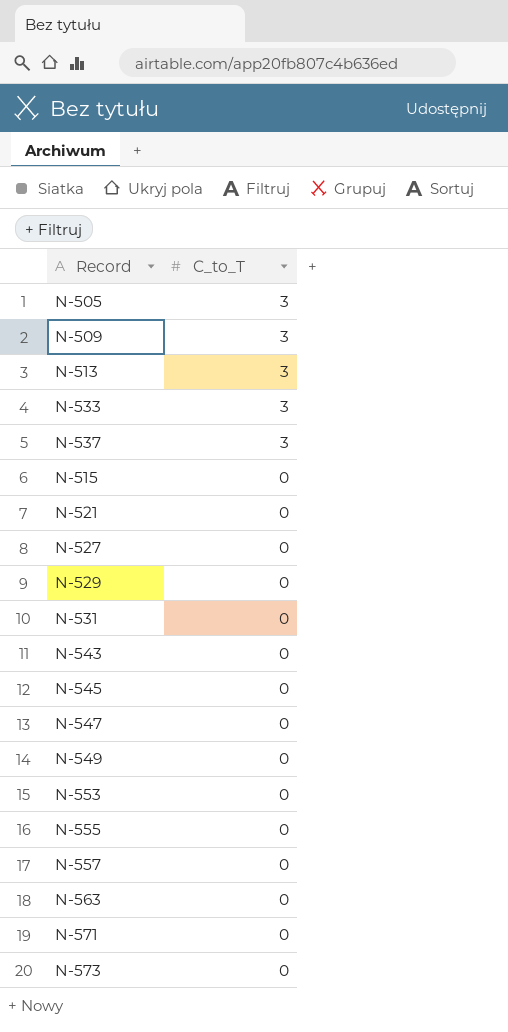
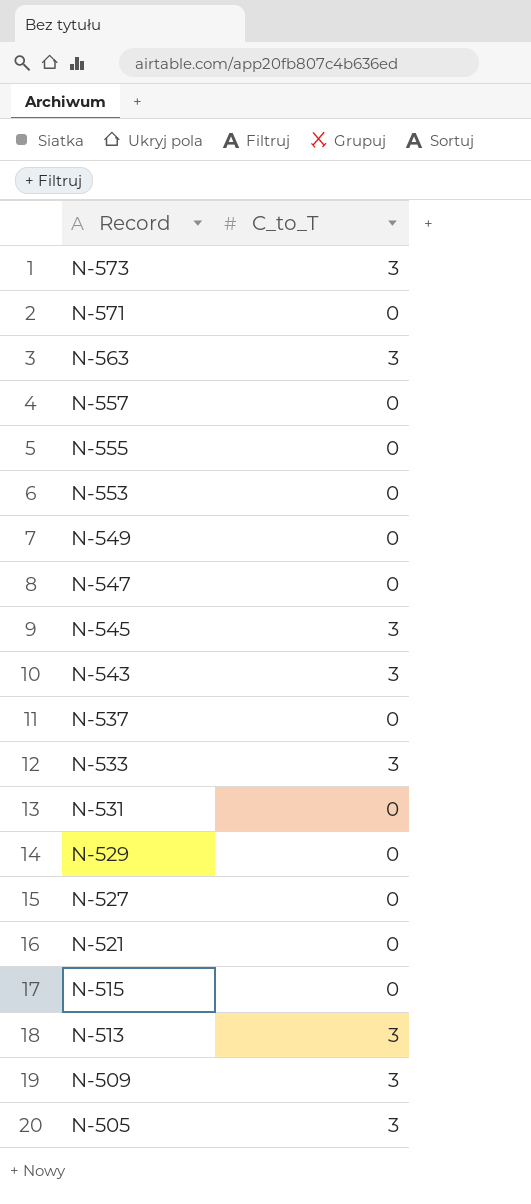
row order: C_to_T descending -> Record descending
N-573 | C_to_T: 0 -> 3
N-563 | C_to_T: 0 -> 3
N-545 | C_to_T: 0 -> 3
N-543 | C_to_T: 0 -> 3
N-537 | C_to_T: 3 -> 0

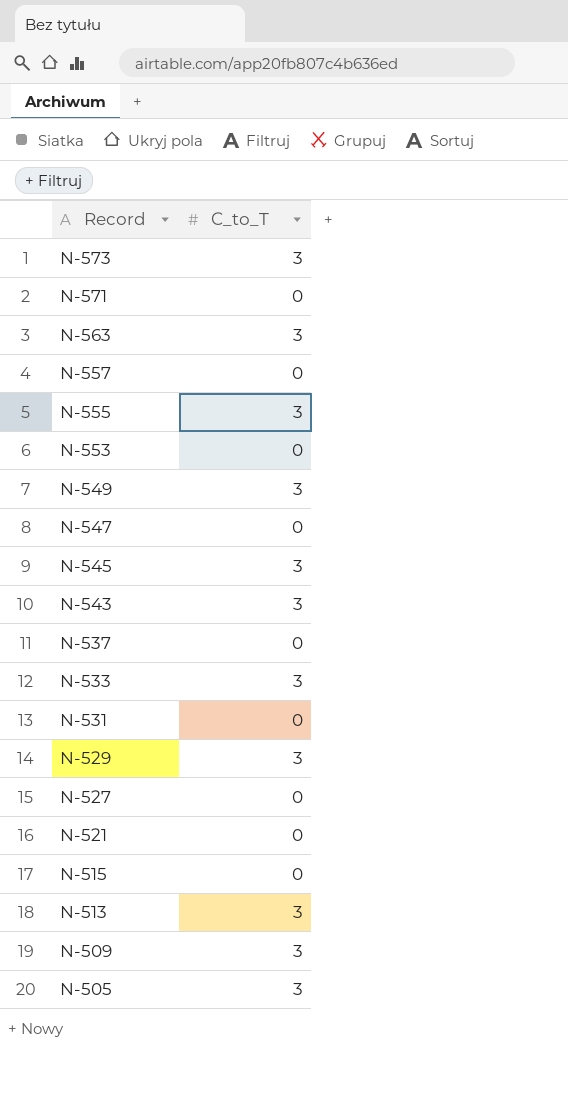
N-555 | C_to_T: 0 -> 3
N-549 | C_to_T: 0 -> 3
N-529 | C_to_T: 0 -> 3

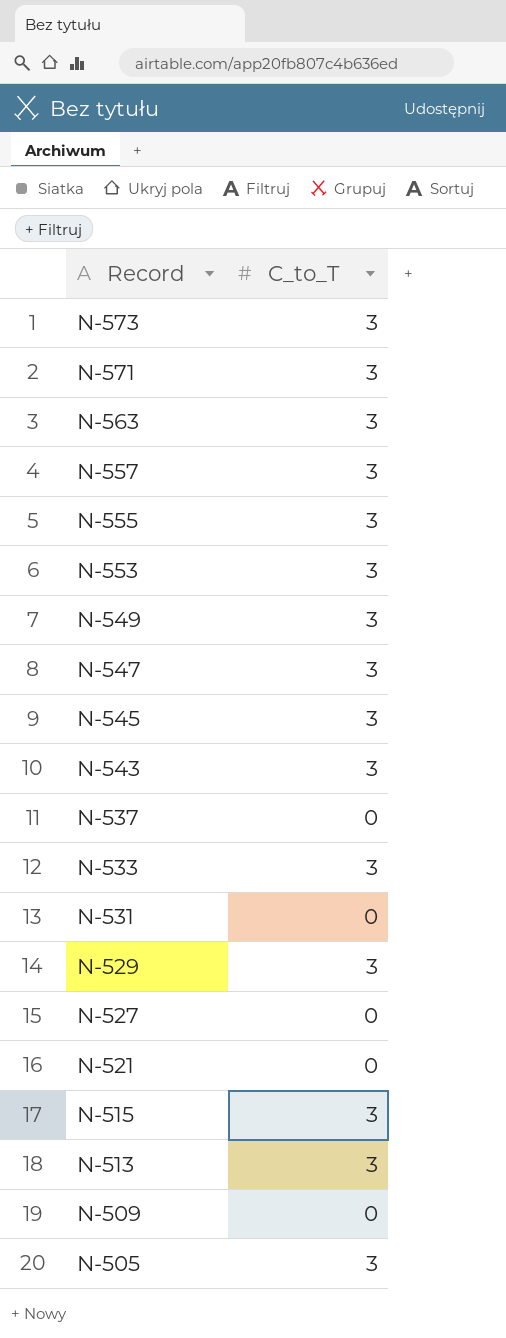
N-571 | C_to_T: 0 -> 3
N-557 | C_to_T: 0 -> 3
N-553 | C_to_T: 0 -> 3
N-547 | C_to_T: 0 -> 3
N-515 | C_to_T: 0 -> 3
N-509 | C_to_T: 3 -> 0

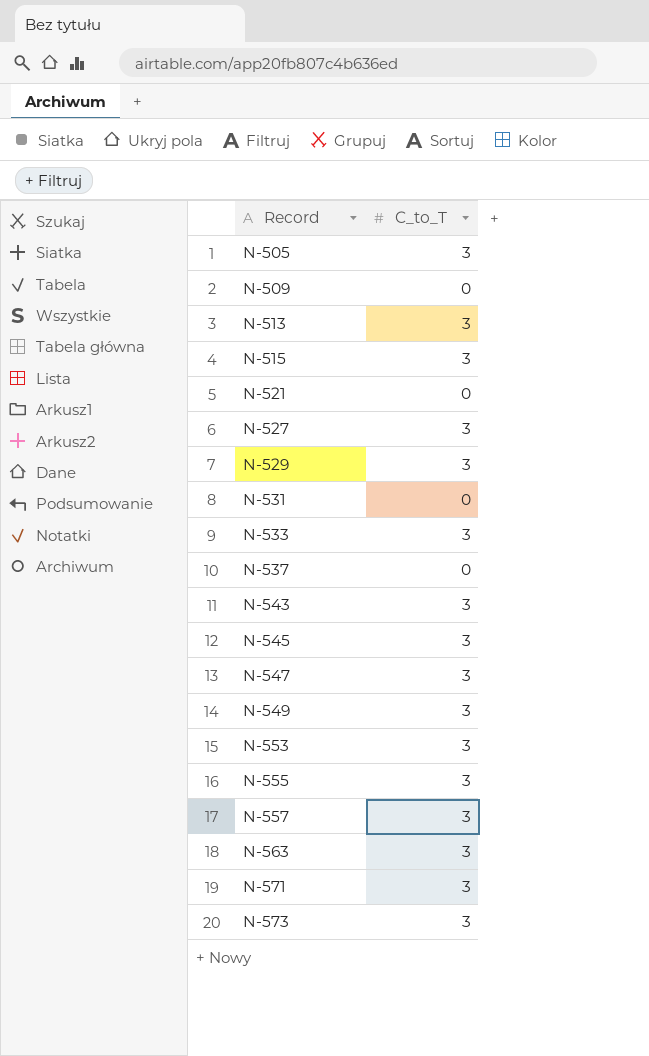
row order: Record descending -> Record ascending
N-527 | C_to_T: 0 -> 3

